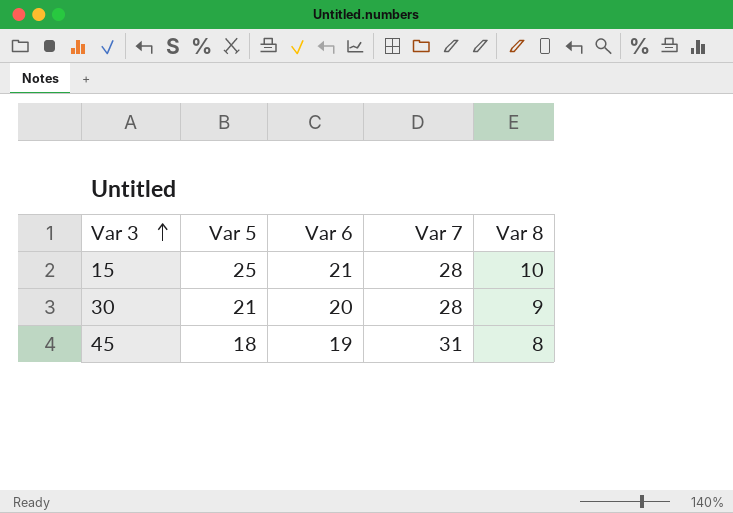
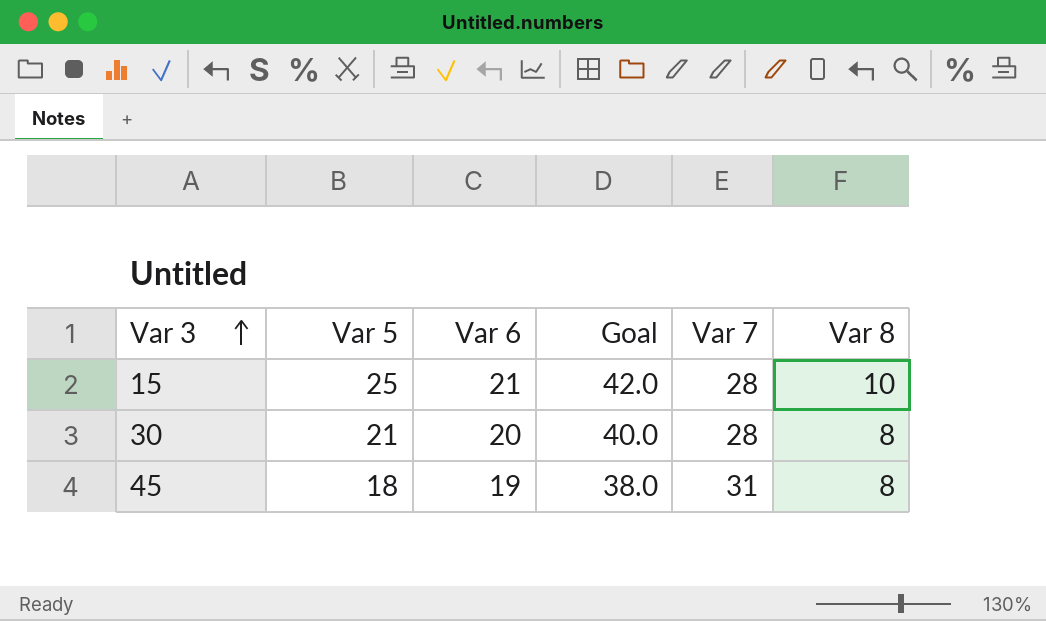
column Goal | formula: none -> [Var 6] * 2
30 | Var 8: 9 -> 8

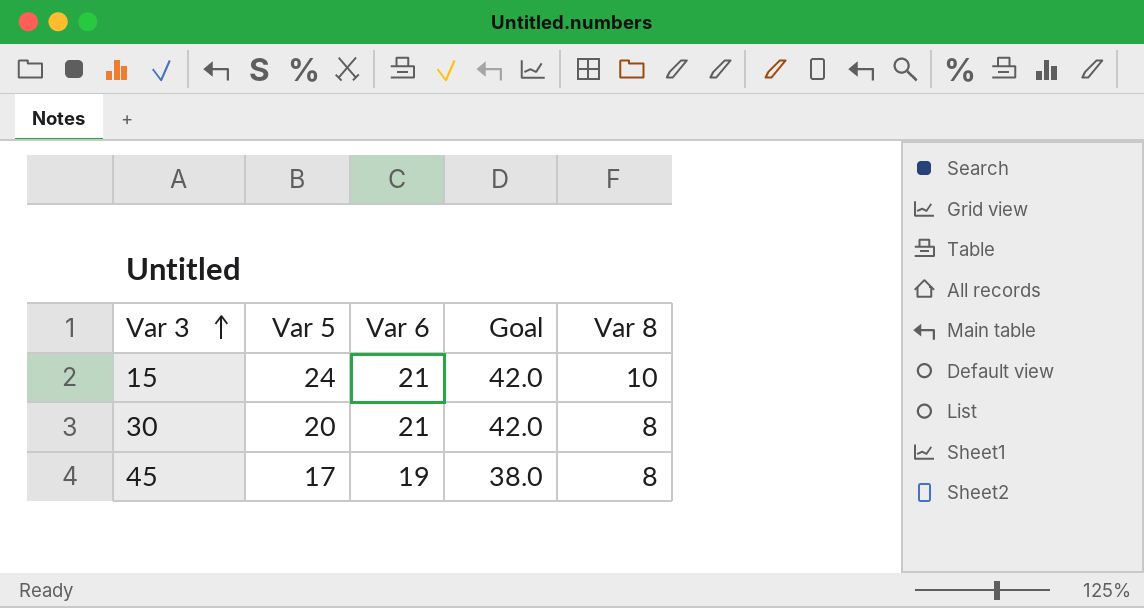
column Var 7 | position: 5 -> none
15 | Var 5: 25 -> 24
30 | Var 5: 21 -> 20
30 | Var 6: 20 -> 21
30 | Goal: 40.0 -> 42.0
45 | Var 5: 18 -> 17

